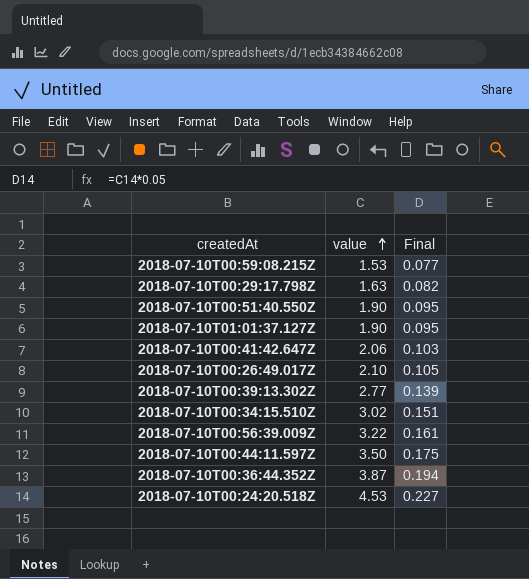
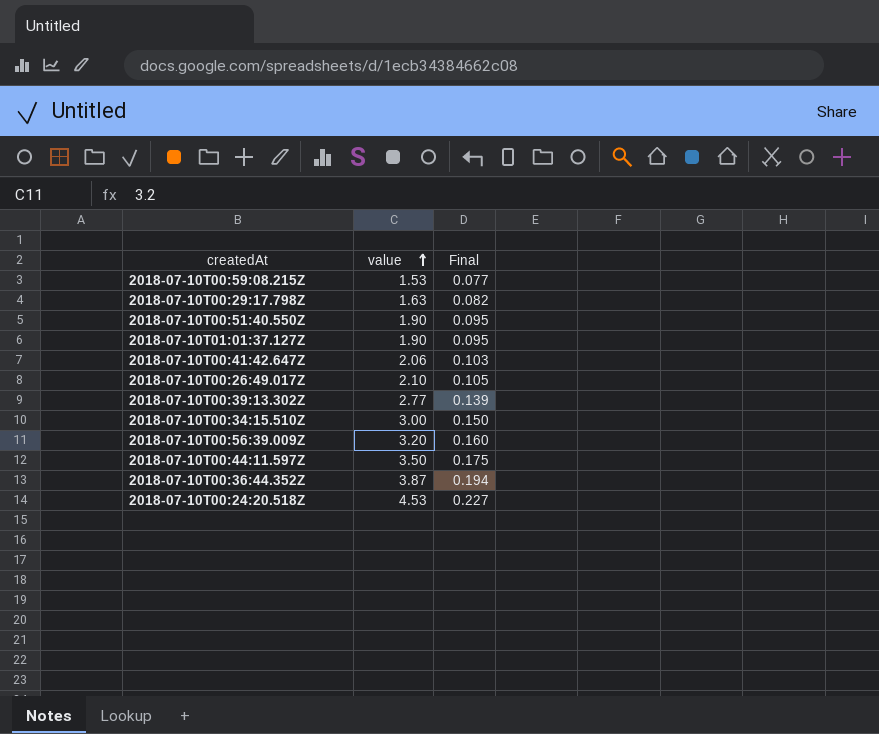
2018-07-10T00:34:15.510Z | value: 3.02 -> 3.00
2018-07-10T00:34:15.510Z | Final: 0.151 -> 0.150
2018-07-10T00:56:39.009Z | value: 3.22 -> 3.20
2018-07-10T00:56:39.009Z | Final: 0.161 -> 0.160

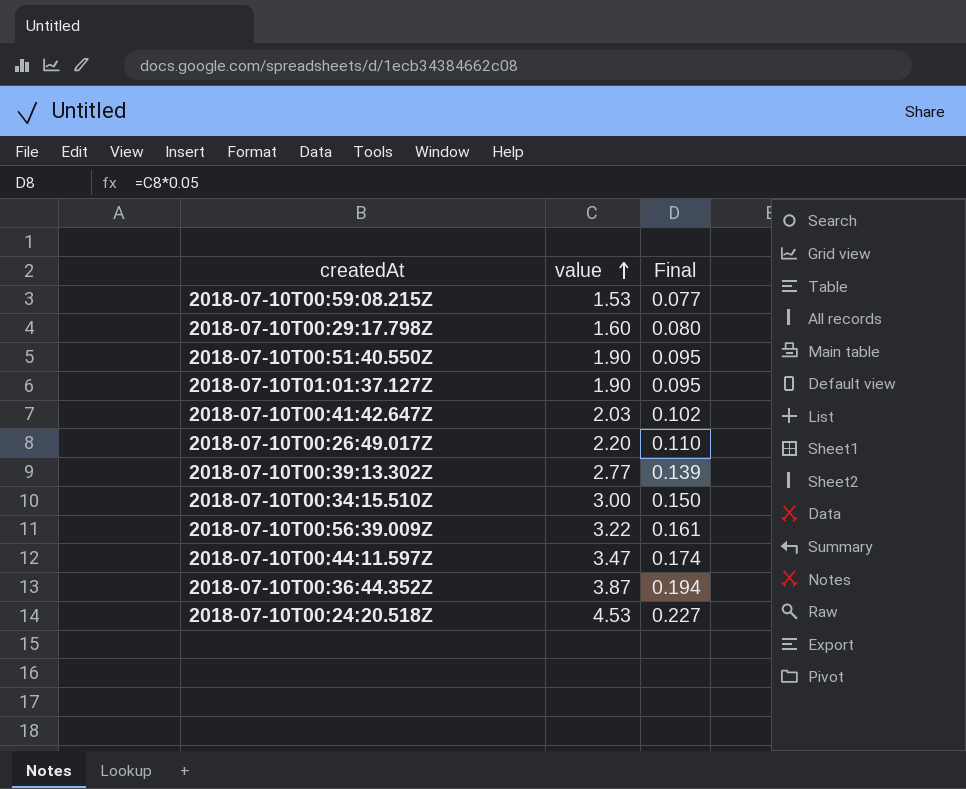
2018-07-10T00:29:17.798Z | value: 1.63 -> 1.60
2018-07-10T00:29:17.798Z | Final: 0.082 -> 0.080
2018-07-10T00:41:42.647Z | value: 2.06 -> 2.03
2018-07-10T00:41:42.647Z | Final: 0.103 -> 0.102
2018-07-10T00:26:49.017Z | value: 2.10 -> 2.20
2018-07-10T00:26:49.017Z | Final: 0.105 -> 0.110
2018-07-10T00:56:39.009Z | value: 3.20 -> 3.22
2018-07-10T00:56:39.009Z | Final: 0.160 -> 0.161
2018-07-10T00:44:11.597Z | value: 3.50 -> 3.47
2018-07-10T00:44:11.597Z | Final: 0.175 -> 0.174

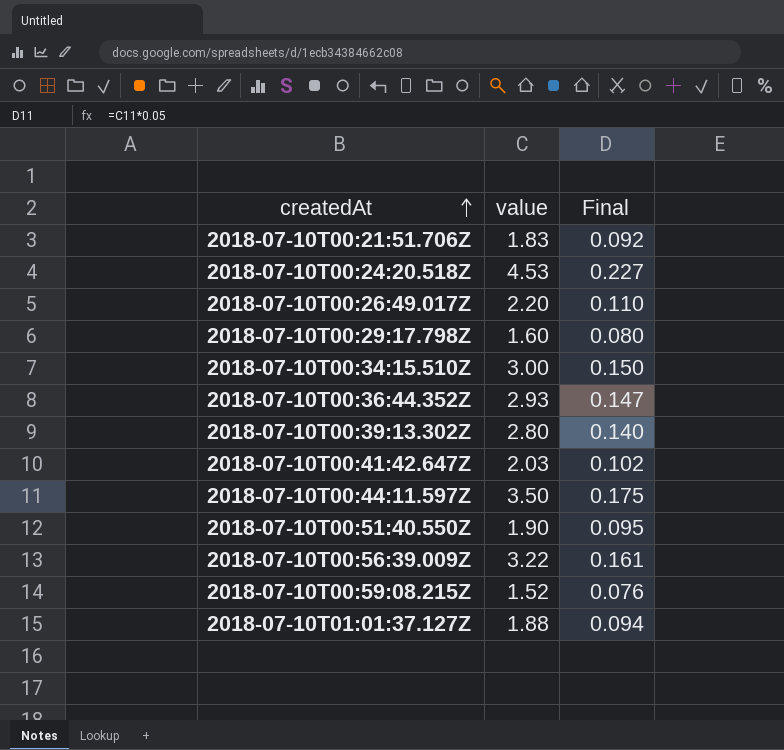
row order: value ascending -> createdAt ascending
row 2018-07-10T00:21:51.706Z: none -> 1.83 | 0.092
2018-07-10T00:36:44.352Z | value: 3.87 -> 2.93
2018-07-10T00:36:44.352Z | Final: 0.194 -> 0.147
2018-07-10T00:39:13.302Z | value: 2.77 -> 2.80
2018-07-10T00:39:13.302Z | Final: 0.139 -> 0.140
2018-07-10T00:44:11.597Z | value: 3.47 -> 3.50
2018-07-10T00:44:11.597Z | Final: 0.174 -> 0.175
2018-07-10T00:59:08.215Z | value: 1.53 -> 1.52
2018-07-10T00:59:08.215Z | Final: 0.077 -> 0.076
2018-07-10T01:01:37.127Z | value: 1.90 -> 1.88
2018-07-10T01:01:37.127Z | Final: 0.095 -> 0.094

